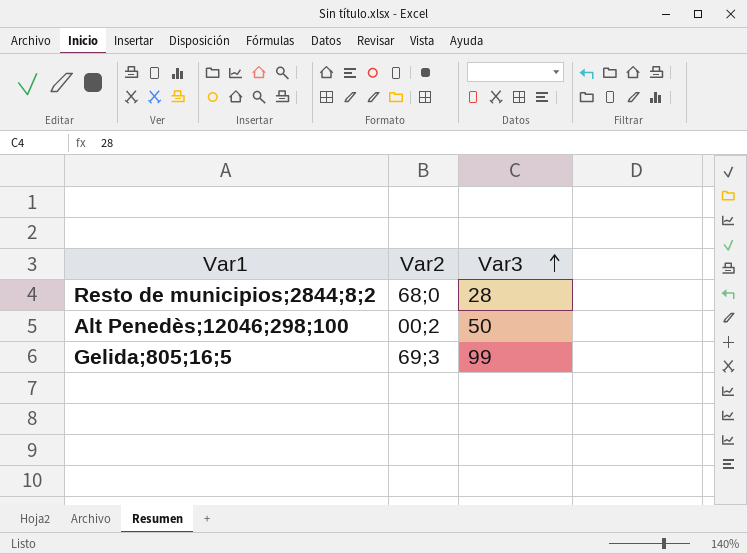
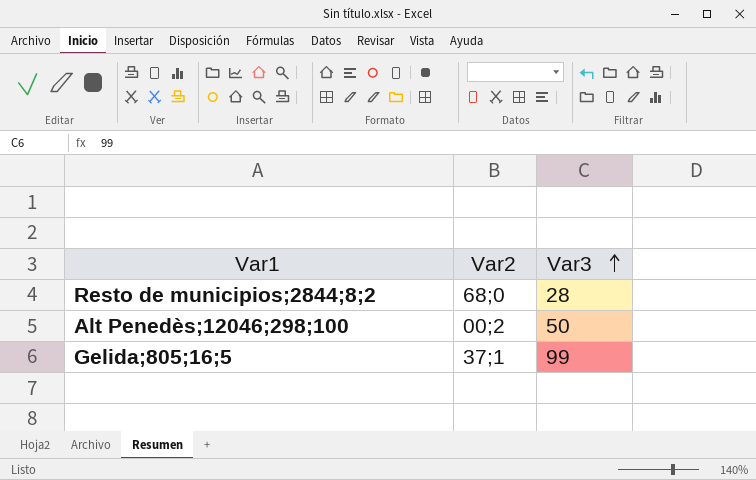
Gelida;805;16;5 | Var2: 69;3 -> 37;1

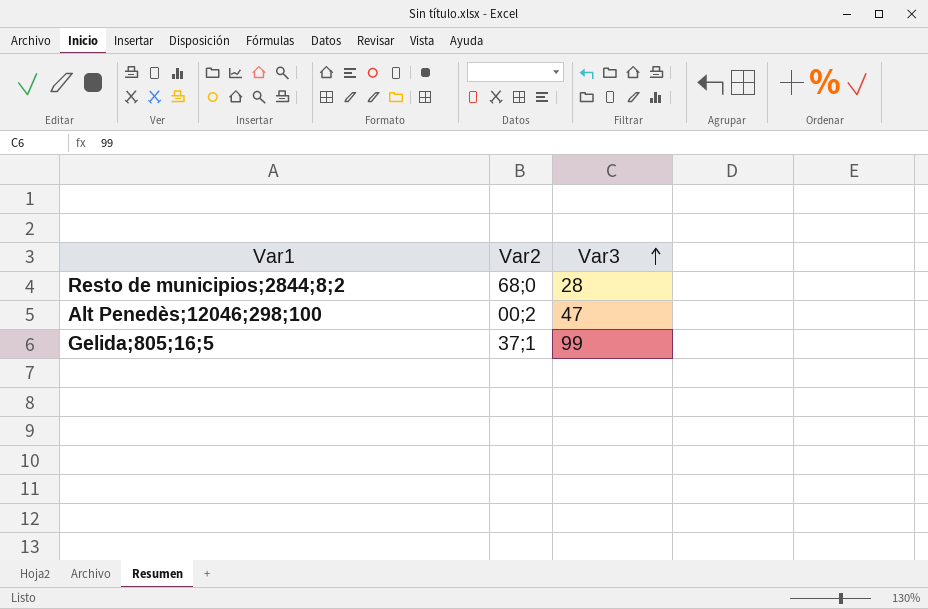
Alt Penedès;12046;298;100 | Var3: 50 -> 47

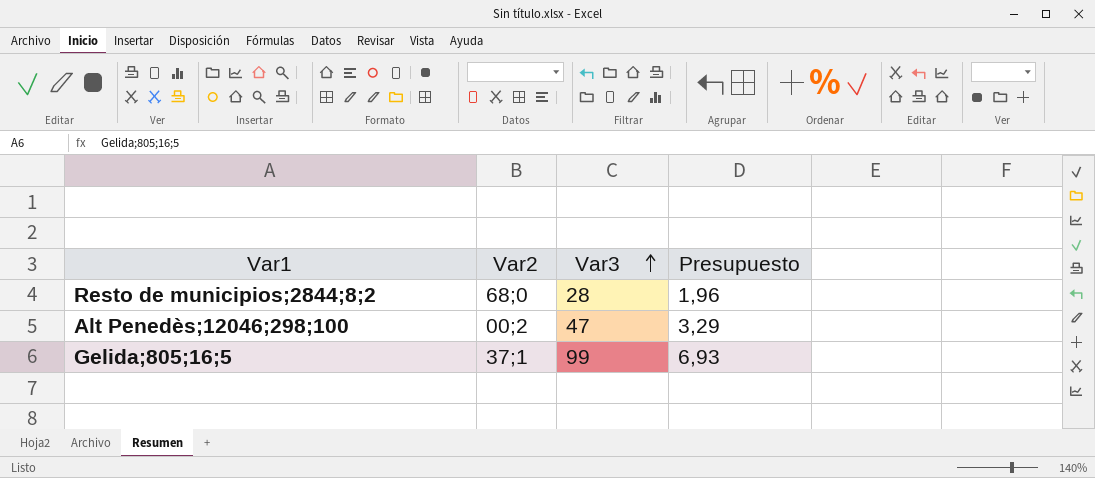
column Presupuesto | formula: none -> [Var3] * 0,07

